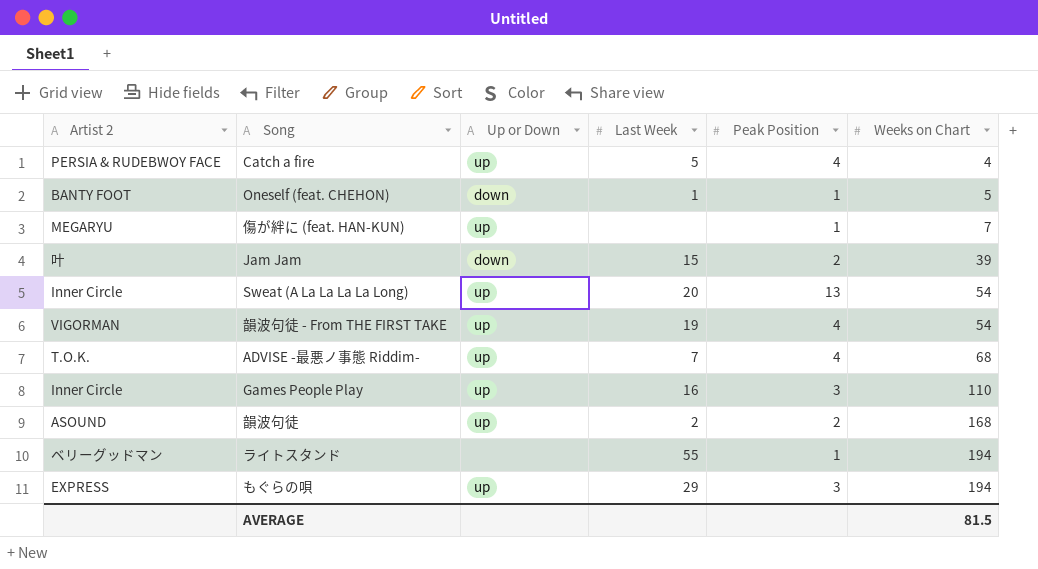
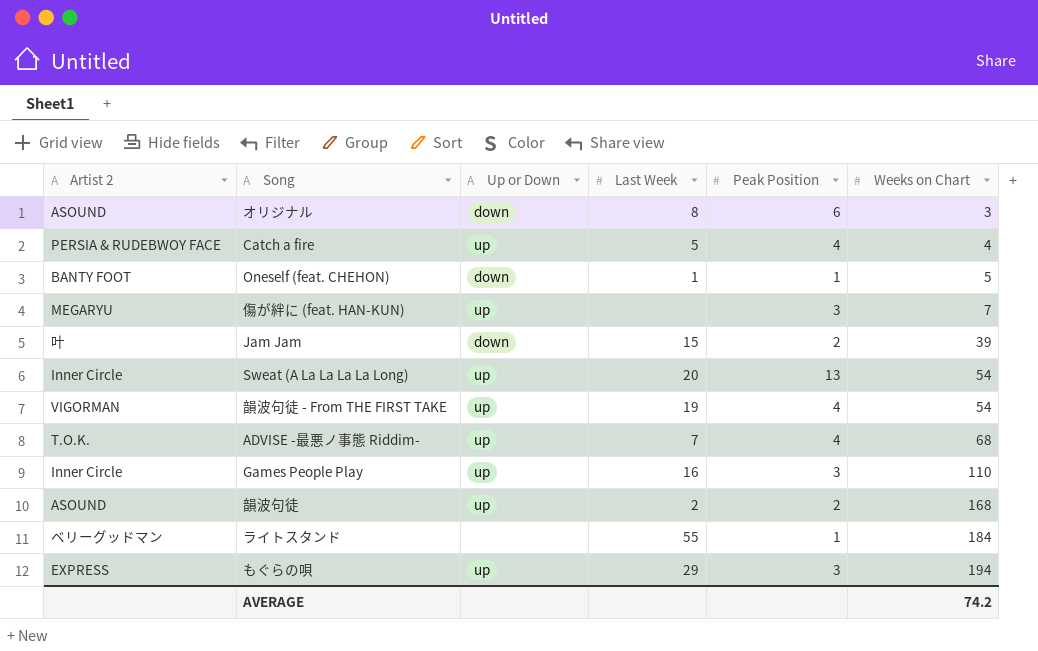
row オリジナル: none -> ASOUND | down | 8 | 6 | 3
傷が絆に (feat. HAN-KUN) | Peak Position: 1 -> 3
ライトスタンド | Weeks on Chart: 194 -> 184
AVERAGE | Weeks on Chart: 81.5 -> 74.2

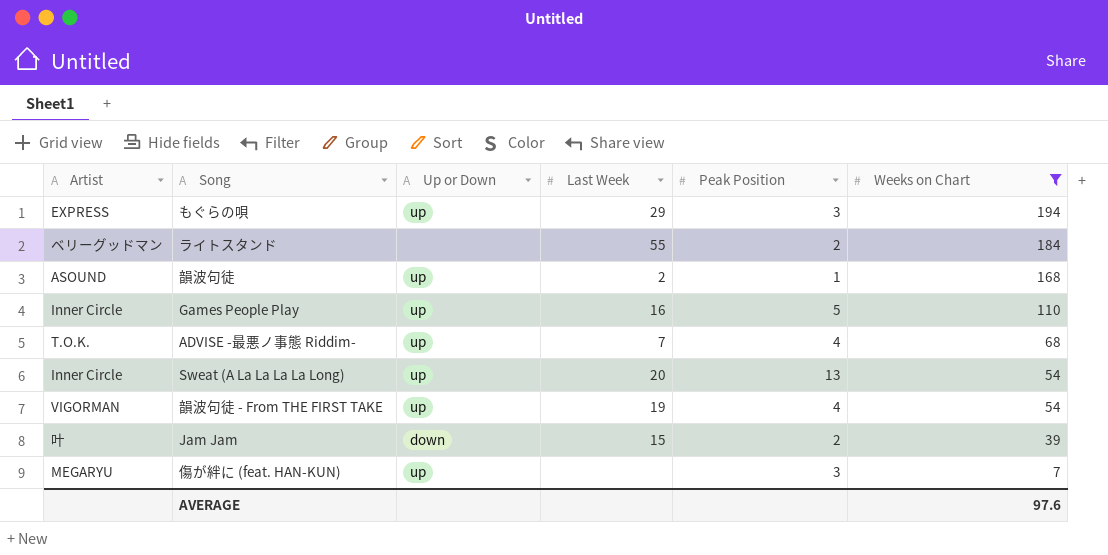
filter: none -> Weeks on Chart >= 7
row order: Weeks on Chart ascending -> Weeks on Chart descending
column name: Artist 2 -> Artist
ライトスタンド | Peak Position: 1 -> 2
韻波句徒 | Peak Position: 2 -> 1
Games People Play | Peak Position: 3 -> 5
AVERAGE | Weeks on Chart: 74.2 -> 97.6

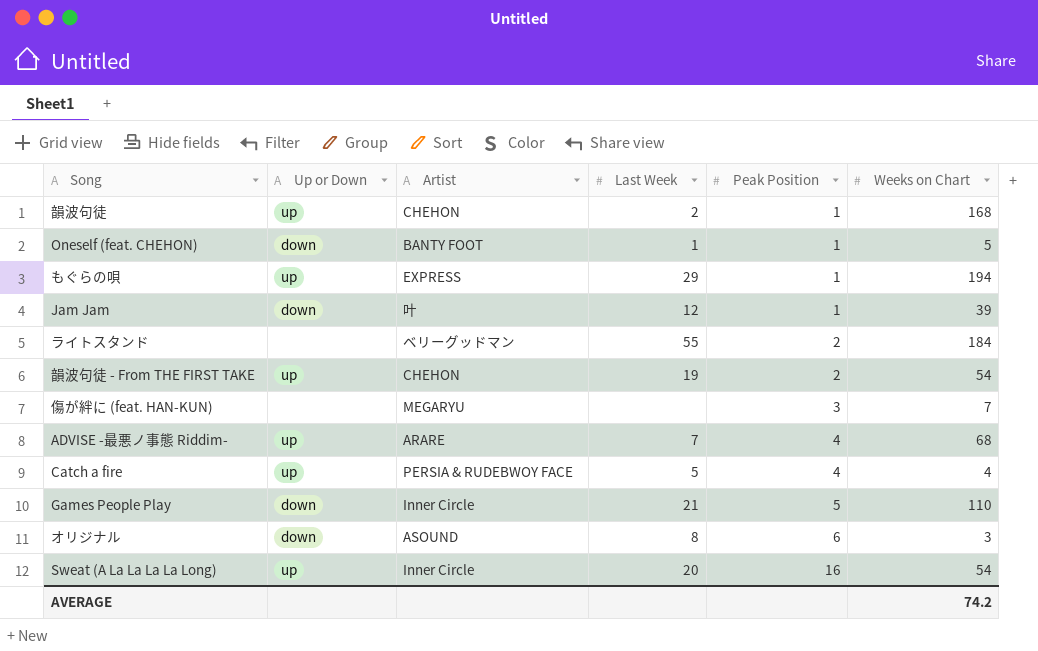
filter: Weeks on Chart >= 7 -> none
row order: Weeks on Chart descending -> Peak Position ascending
column Artist | position: 1 -> 3
韻波句徒 | Artist: ASOUND -> CHEHON
もぐらの唄 | Peak Position: 3 -> 1
Jam Jam | Last Week: 15 -> 12
Jam Jam | Peak Position: 2 -> 1
韻波句徒 - From THE FIRST TAKE | Artist: VIGORMAN -> CHEHON
韻波句徒 - From THE FIRST TAKE | Peak Position: 4 -> 2
傷が絆に (feat. HAN-KUN) | Up or Down: up -> none
ADVISE -最悪ノ事態 Riddim- | Artist: T.O.K. -> ARARE
Games People Play | Up or Down: up -> down
Games People Play | Last Week: 16 -> 21
Sweat (A La La La La Long) | Peak Position: 13 -> 16
AVERAGE | Weeks on Chart: 97.6 -> 74.2

